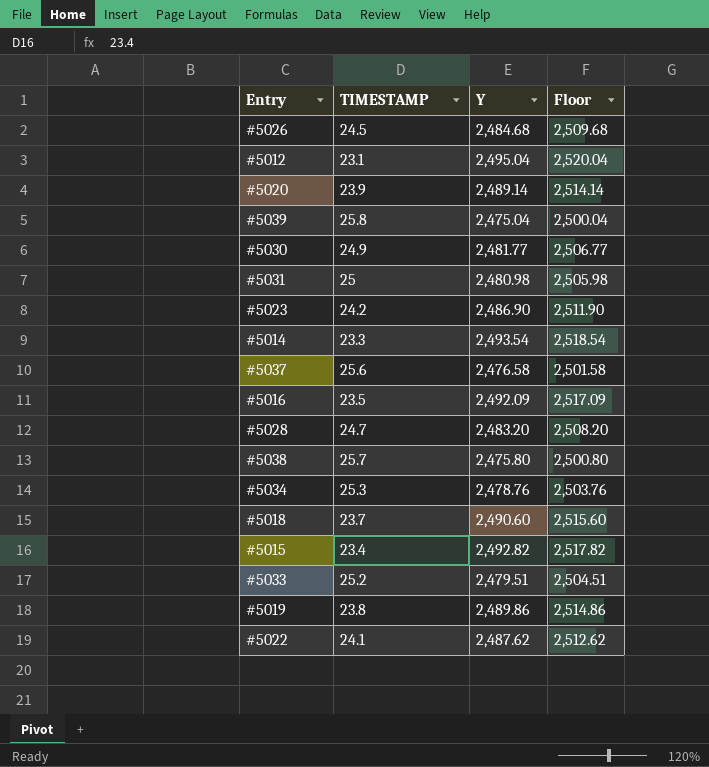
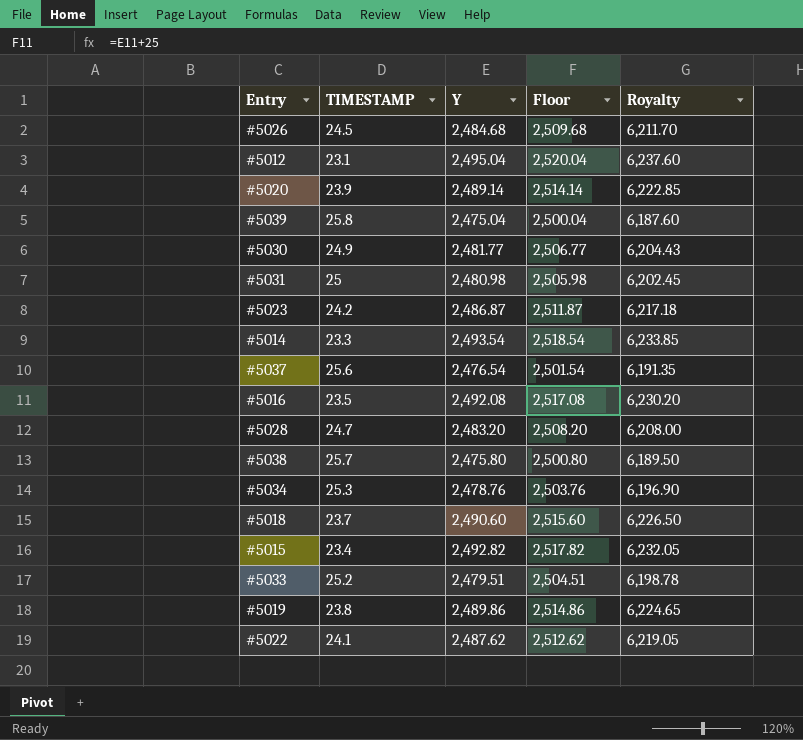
column Royalty | formula: none -> [Y] * 2.5
#5023 | Y: 2,486.90 -> 2,486.87
#5023 | Floor: 2,511.90 -> 2,511.87
#5037 | Y: 2,476.58 -> 2,476.54
#5037 | Floor: 2,501.58 -> 2,501.54
#5016 | Y: 2,492.09 -> 2,492.08
#5016 | Floor: 2,517.09 -> 2,517.08

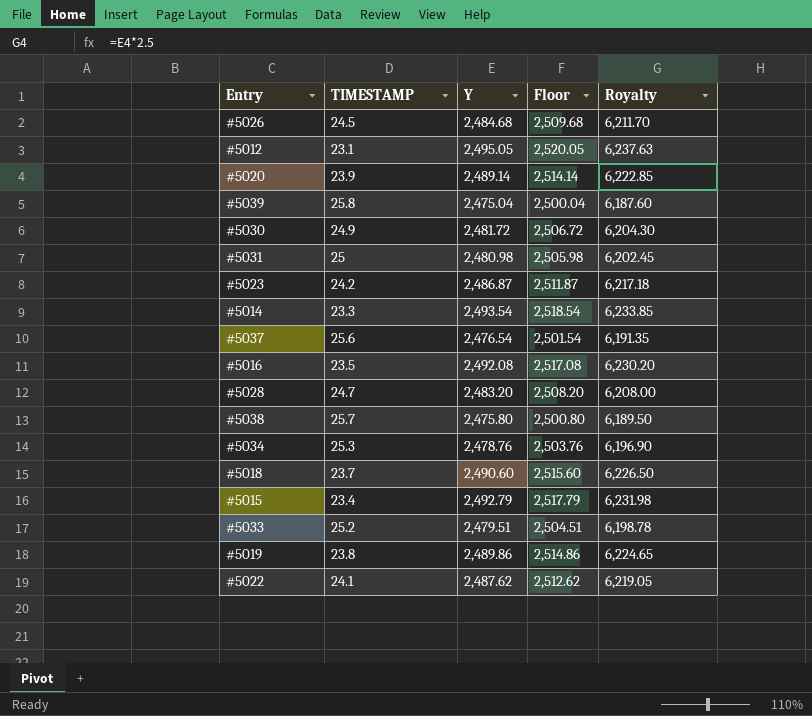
#5012 | Y: 2,495.04 -> 2,495.05
#5012 | Floor: 2,520.04 -> 2,520.05
#5012 | Royalty: 6,237.60 -> 6,237.63
#5030 | Y: 2,481.77 -> 2,481.72
#5030 | Floor: 2,506.77 -> 2,506.72
#5030 | Royalty: 6,204.43 -> 6,204.30
#5015 | Y: 2,492.82 -> 2,492.79
#5015 | Floor: 2,517.82 -> 2,517.79
#5015 | Royalty: 6,232.05 -> 6,231.98

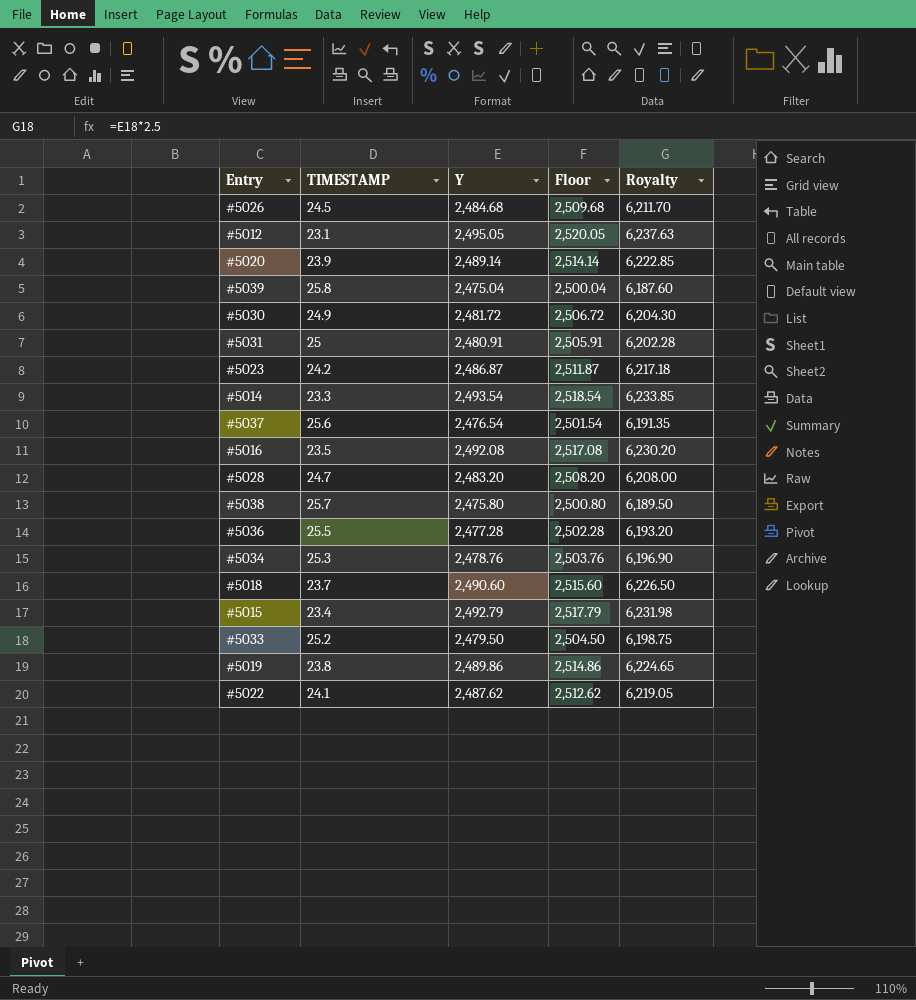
#5031 | Y: 2,480.98 -> 2,480.91
#5031 | Floor: 2,505.98 -> 2,505.91
#5031 | Royalty: 6,202.45 -> 6,202.28
row #5036: none -> 25.5 | 2,477.28 | 2,502.28 | 6,193.20
#5033 | Y: 2,479.51 -> 2,479.50
#5033 | Floor: 2,504.51 -> 2,504.50
#5033 | Royalty: 6,198.78 -> 6,198.75

